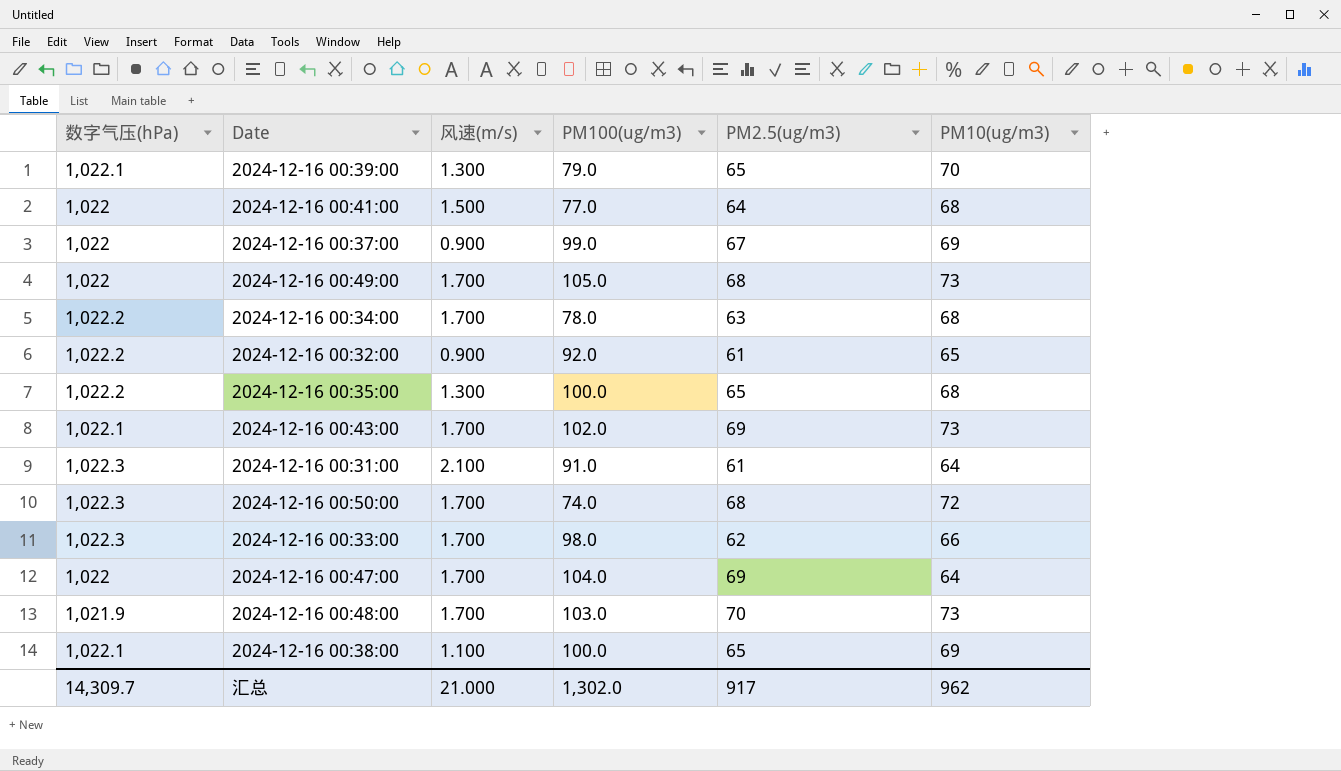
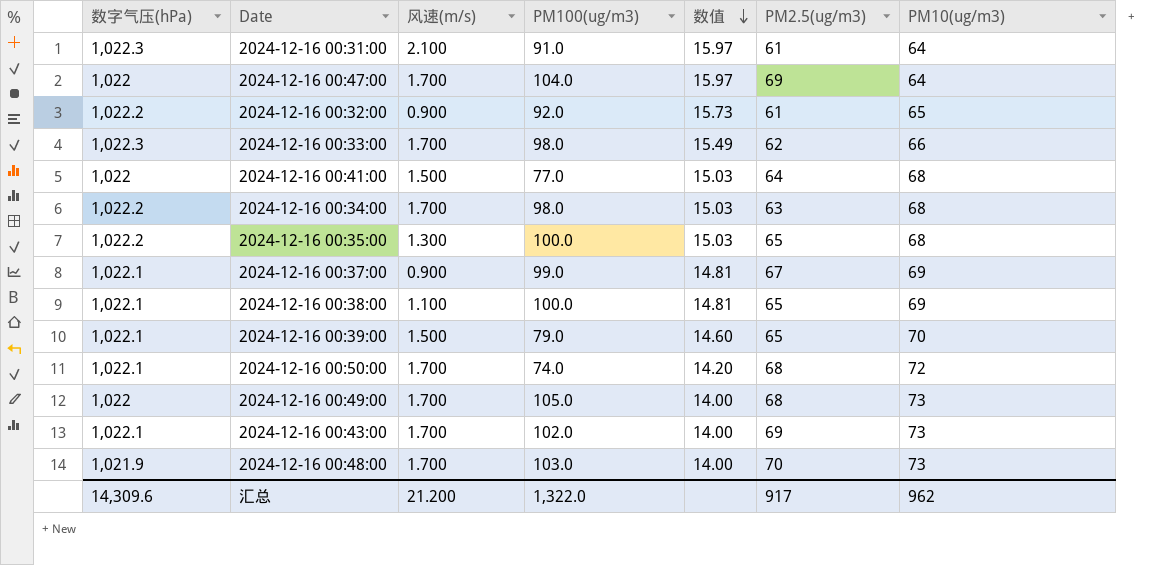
row order: none -> 数值 descending
column 数值 | formula: none -> [数字气压(hPa)] / [PM10(ug/m3)]
2024-12-16 00:34:00 | PM100(ug/m3): 78.0 -> 98.0
2024-12-16 00:37:00 | 数字气压(hPa): 1,022 -> 1,022.1
2024-12-16 00:39:00 | 风速(m/s): 1.300 -> 1.500
2024-12-16 00:50:00 | 数字气压(hPa): 1,022.3 -> 1,022.1
汇总 | 数字气压(hPa): 14,309.7 -> 14,309.6
汇总 | 风速(m/s): 21.000 -> 21.200
汇总 | PM100(ug/m3): 1,302.0 -> 1,322.0

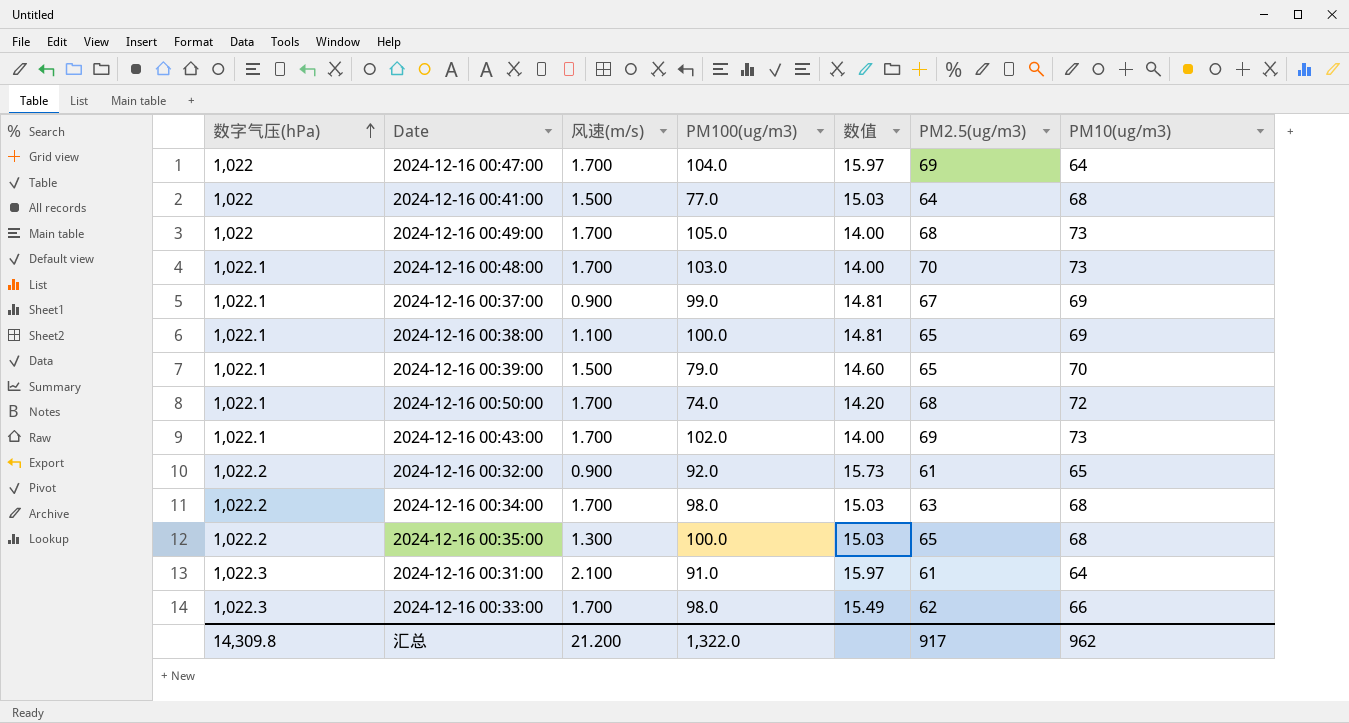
row order: 数值 descending -> 数字气压(hPa) ascending
2024-12-16 00:48:00 | 数字气压(hPa): 1,021.9 -> 1,022.1
汇总 | 数字气压(hPa): 14,309.6 -> 14,309.8

